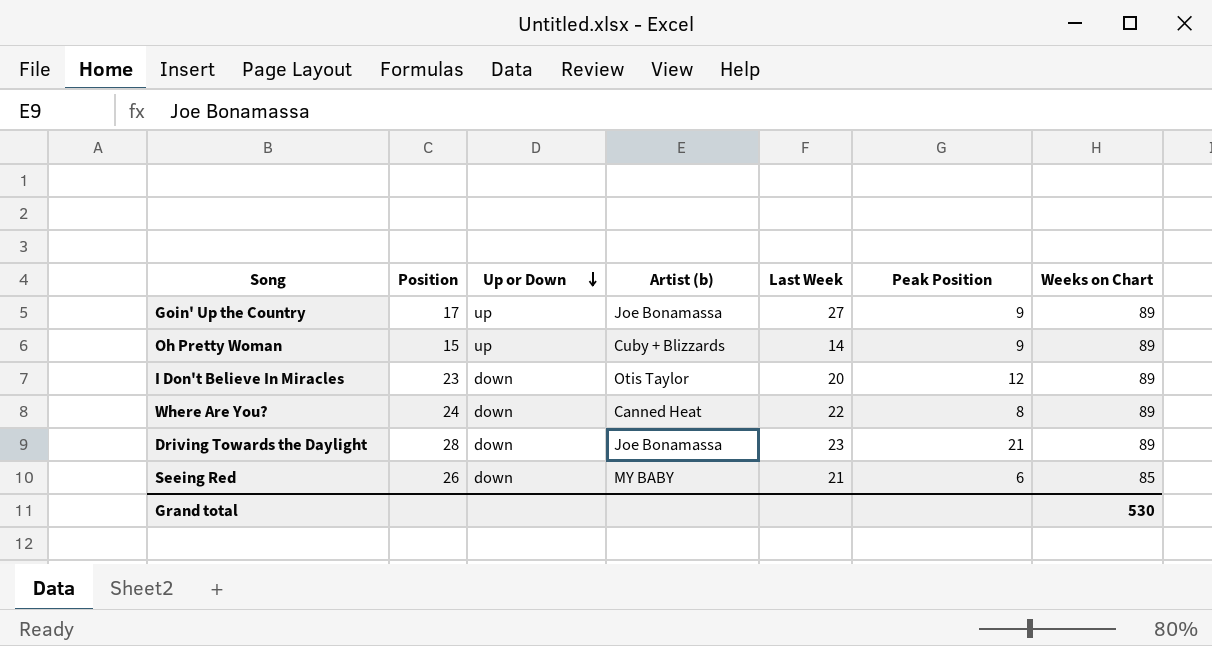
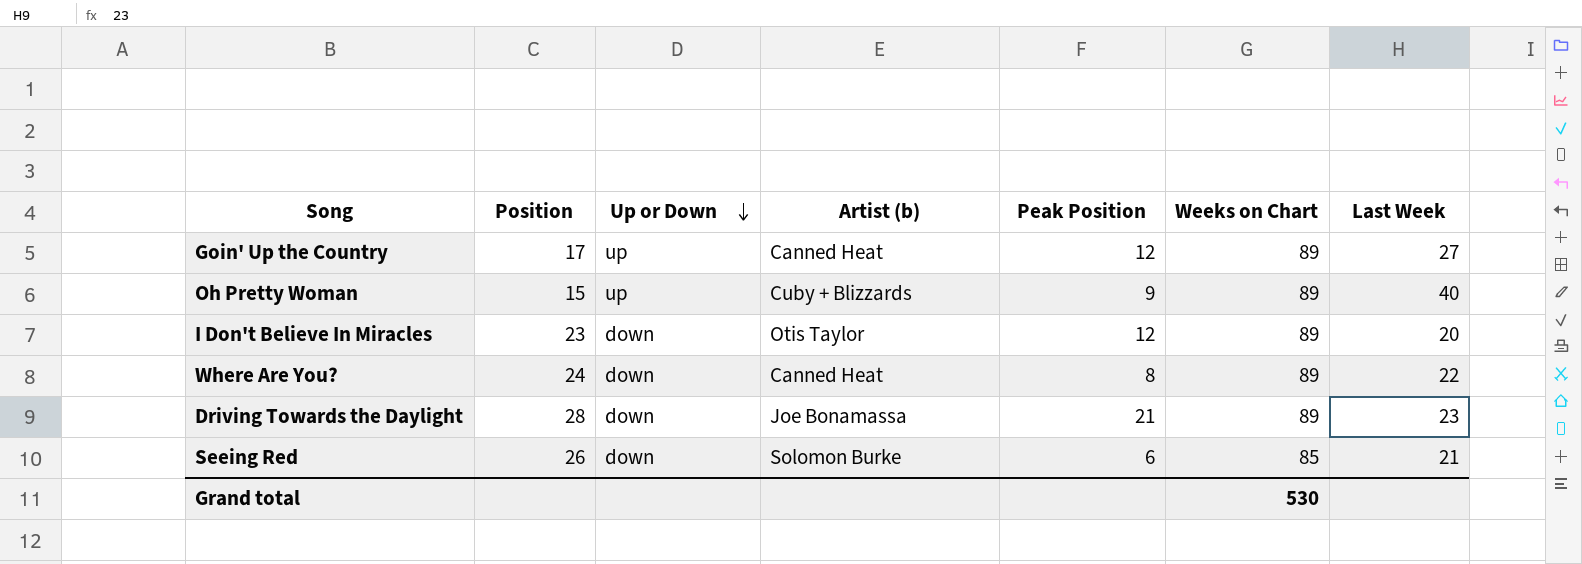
column Last Week | position: 5 -> 7
Goin' Up the Country | Artist (b): Joe Bonamassa -> Canned Heat
Goin' Up the Country | Peak Position: 9 -> 12
Oh Pretty Woman | Last Week: 14 -> 40
Seeing Red | Artist (b): MY BABY -> Solomon Burke

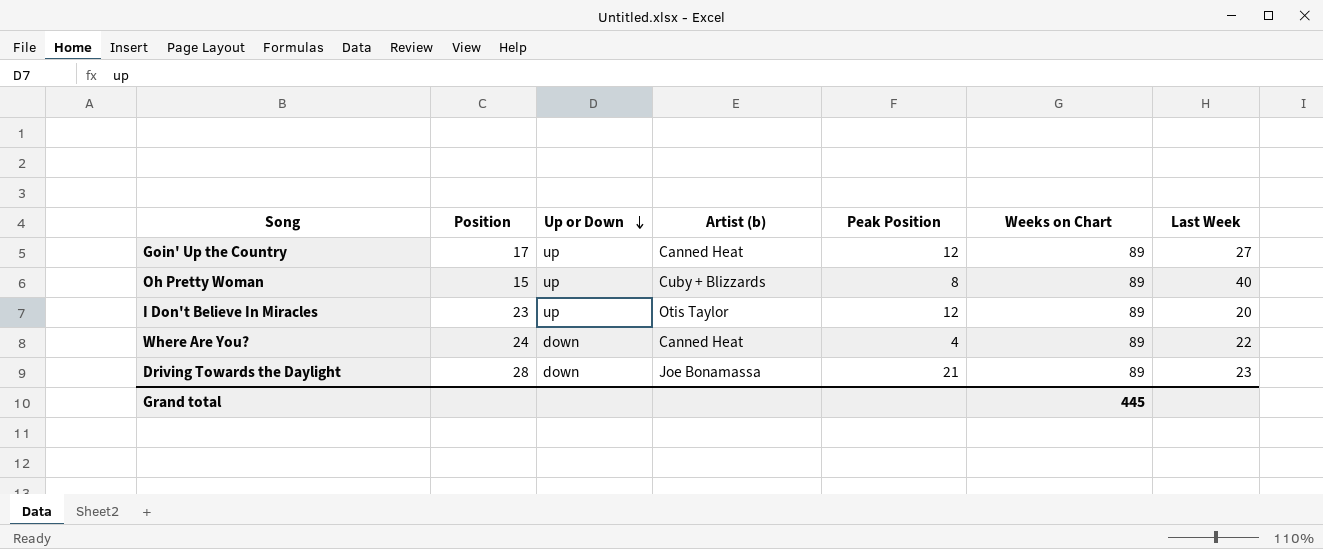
row Seeing Red: 26 | down | Solomon Burke | 6 | 85 | 21 -> none
Oh Pretty Woman | Peak Position: 9 -> 8
I Don't Believe In Miracles | Up or Down: down -> up
Where Are You? | Peak Position: 8 -> 4
Grand total | Weeks on Chart: 530 -> 445

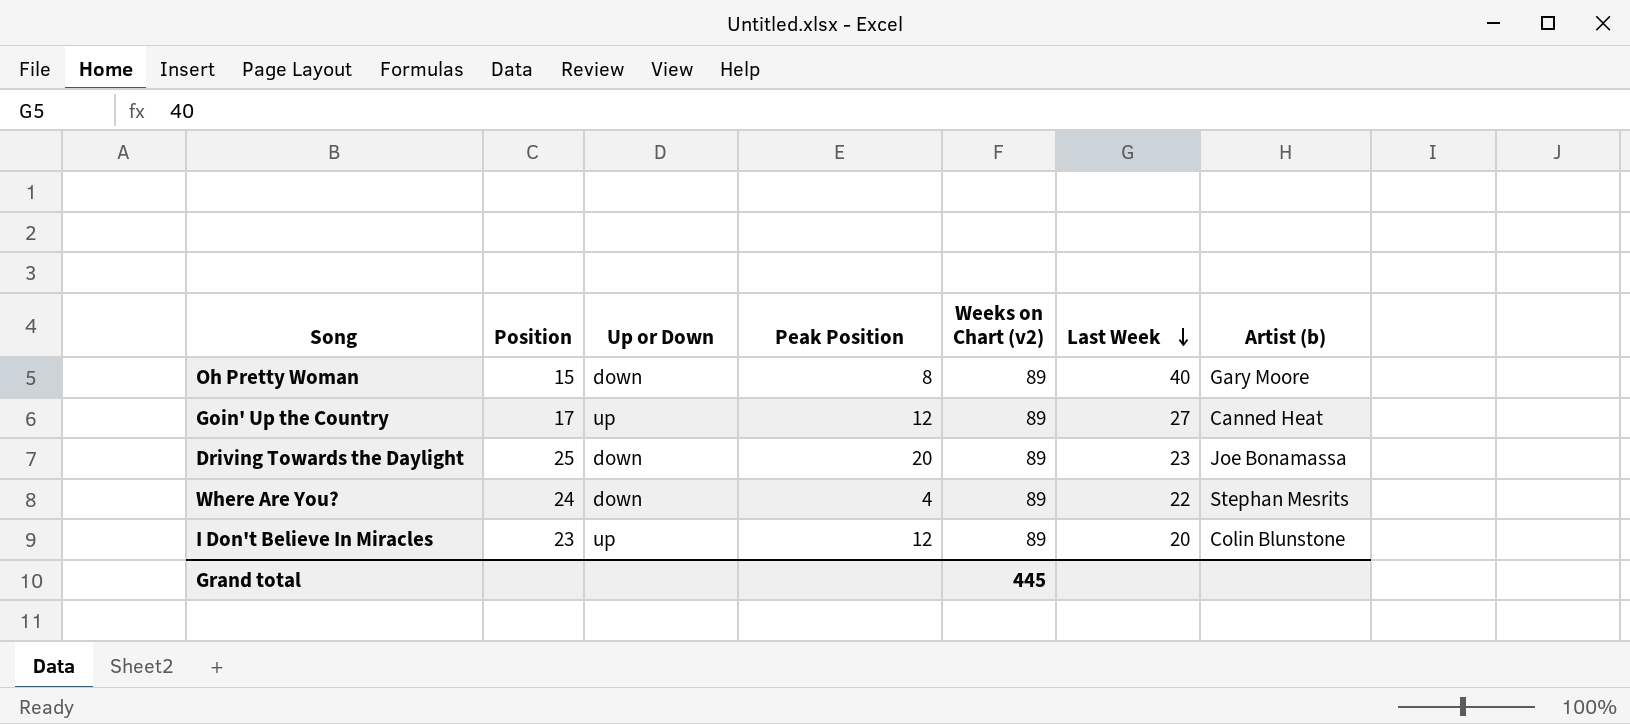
row order: Up or Down descending -> Last Week descending
column name: Weeks on Chart -> Weeks on Chart (v2)
column Artist (b) | position: 4 -> 7
Oh Pretty Woman | Up or Down: up -> down
Oh Pretty Woman | Artist (b): Cuby + Blizzards -> Gary Moore
Driving Towards the Daylight | Position: 28 -> 25
Driving Towards the Daylight | Peak Position: 21 -> 20
Where Are You? | Artist (b): Canned Heat -> Stephan Mesrits
I Don't Believe In Miracles | Artist (b): Otis Taylor -> Colin Blunstone

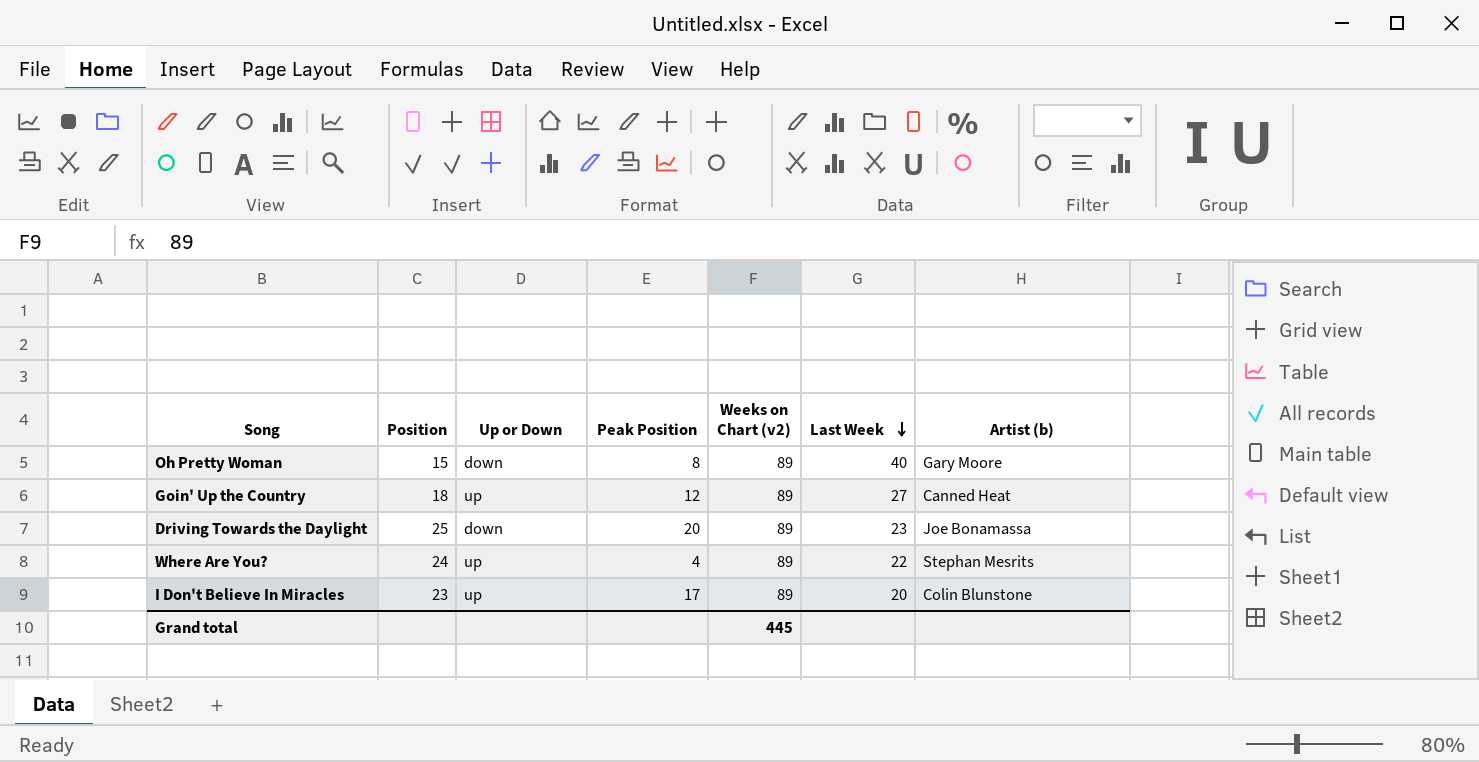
Goin' Up the Country | Position: 17 -> 18
Where Are You? | Up or Down: down -> up
I Don't Believe In Miracles | Peak Position: 12 -> 17

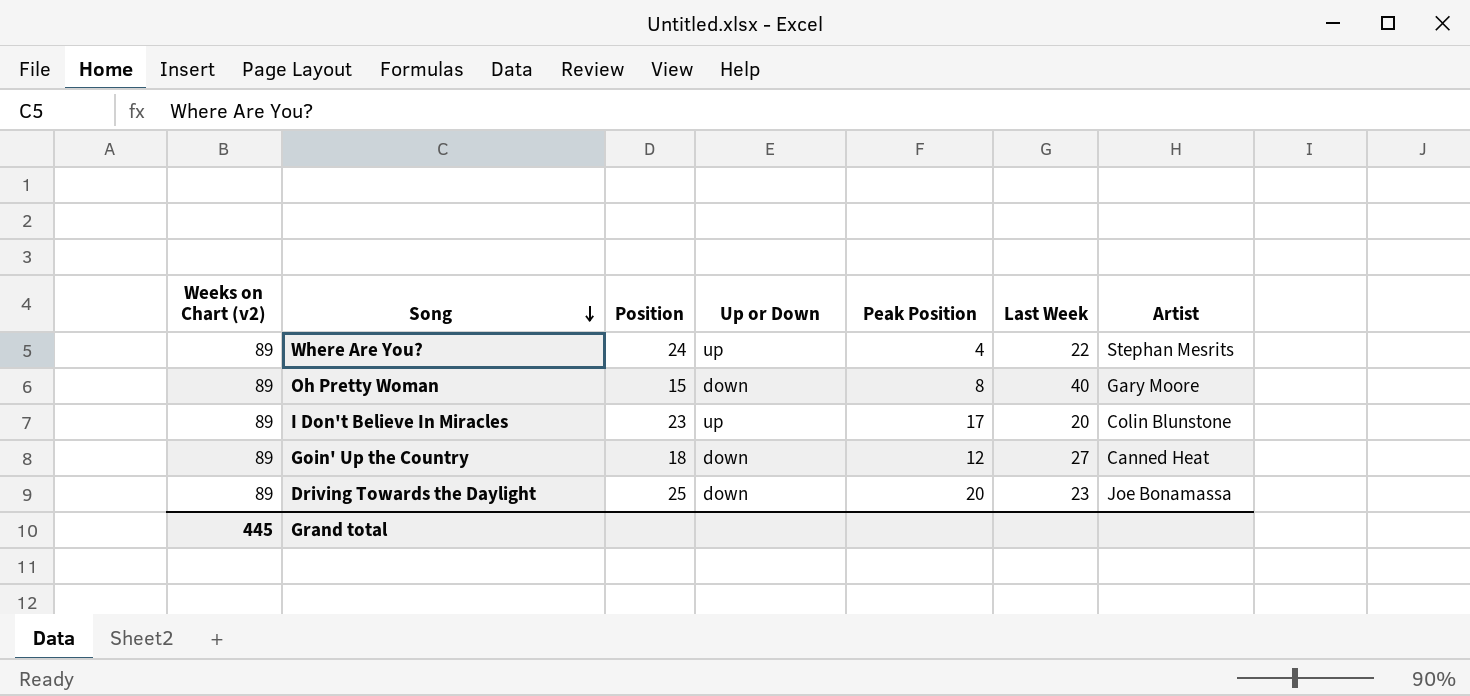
row order: Last Week descending -> Song descending
column Weeks on Chart (v2) | position: 5 -> 1
column name: Artist (b) -> Artist
Goin' Up the Country | Up or Down: up -> down

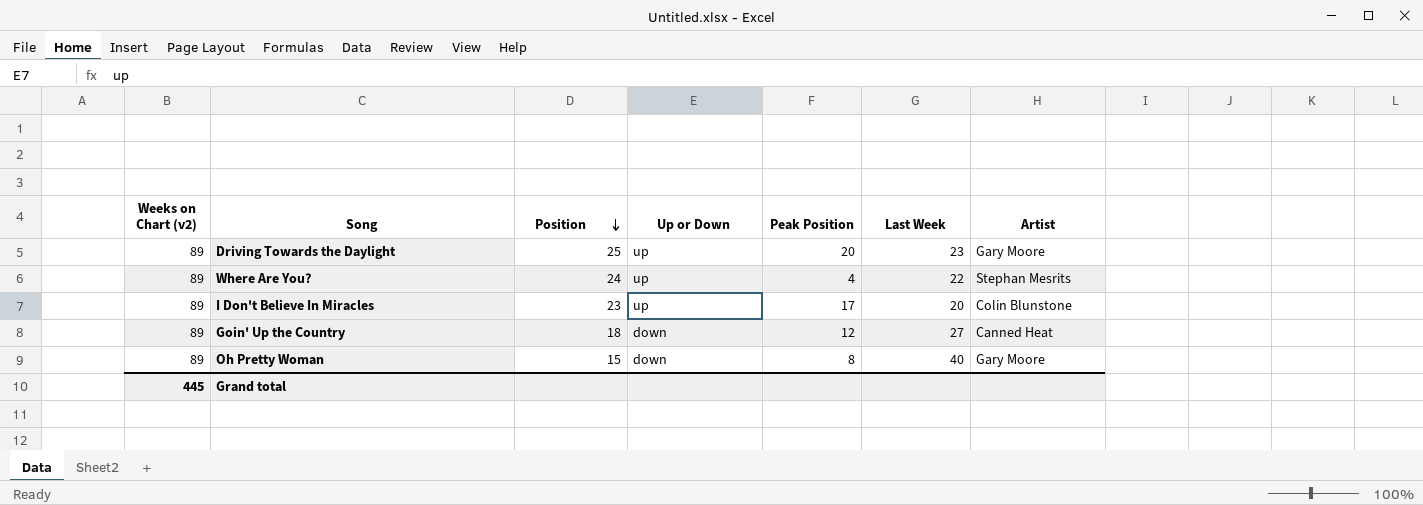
row order: Song descending -> Position descending
Driving Towards the Daylight | Up or Down: down -> up
Driving Towards the Daylight | Artist: Joe Bonamassa -> Gary Moore

